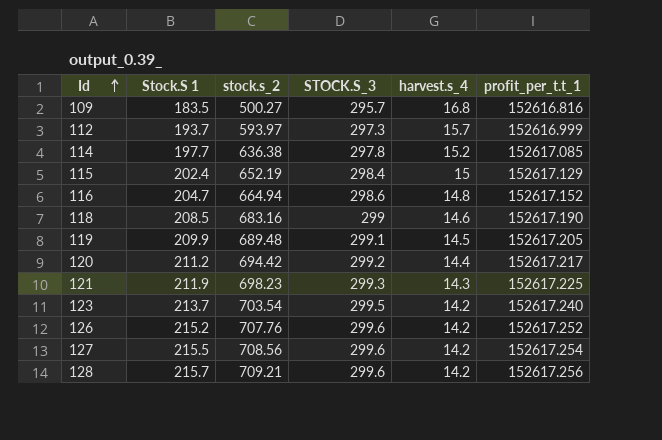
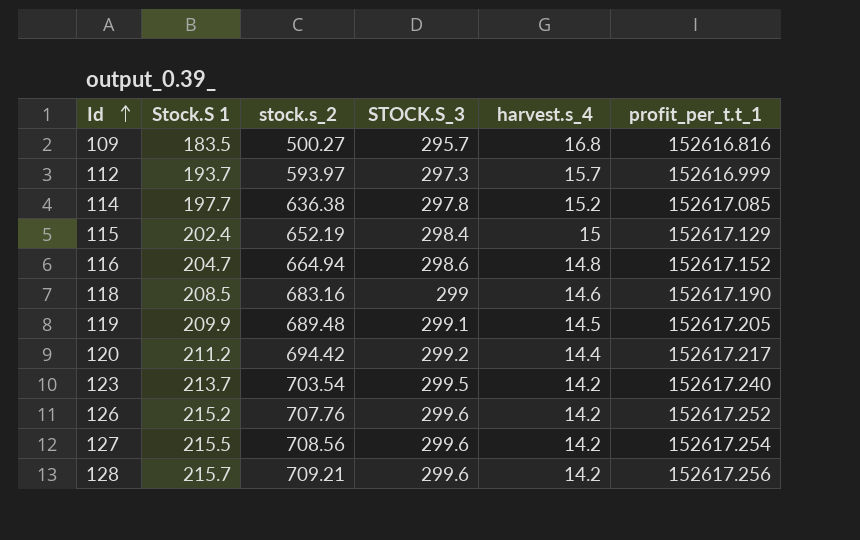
row 121: 211.9 | 698.23 | 299.3 | 14.3 | 152617.225 -> none

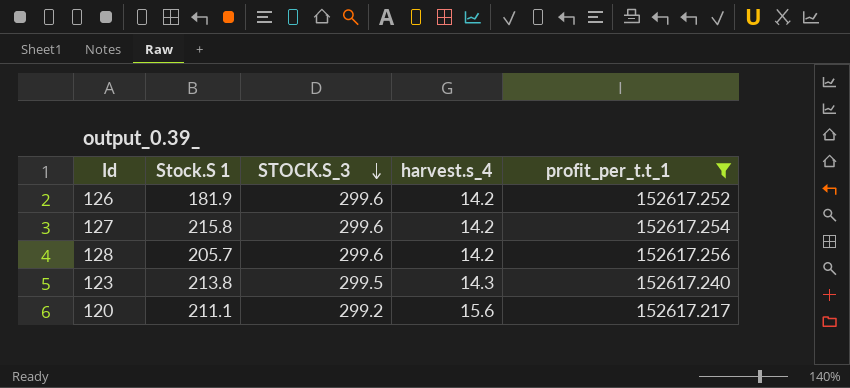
filter: none -> profit_per_t.t_1 >= 152617.217
row order: Id ascending -> STOCK.S_3 descending
column stock.s_2 | position: 3 -> none
126 | Stock.S 1: 215.2 -> 181.9
127 | Stock.S 1: 215.5 -> 215.8
128 | Stock.S 1: 215.7 -> 205.7
123 | Stock.S 1: 213.7 -> 213.8
123 | harvest.s_4: 14.2 -> 14.3
120 | Stock.S 1: 211.2 -> 211.1
120 | harvest.s_4: 14.4 -> 15.6

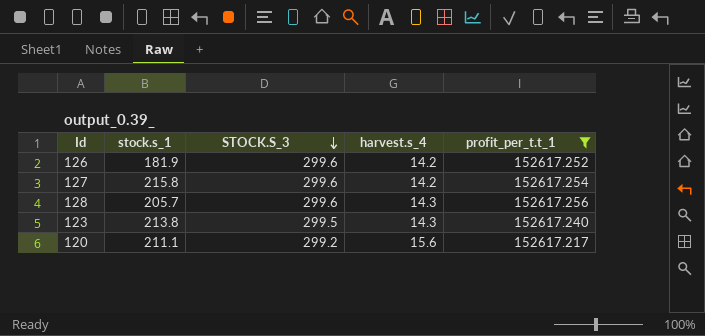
column name: Stock.S 1 -> stock.s_1
128 | harvest.s_4: 14.2 -> 14.3

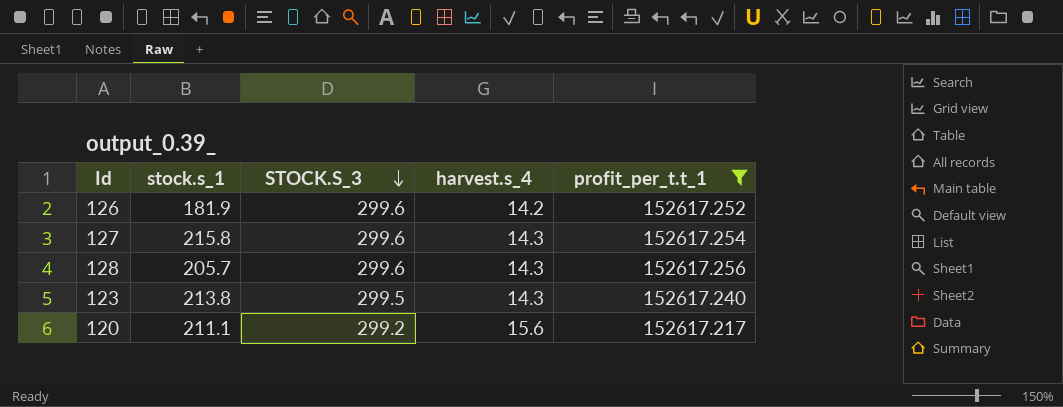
127 | harvest.s_4: 14.2 -> 14.3

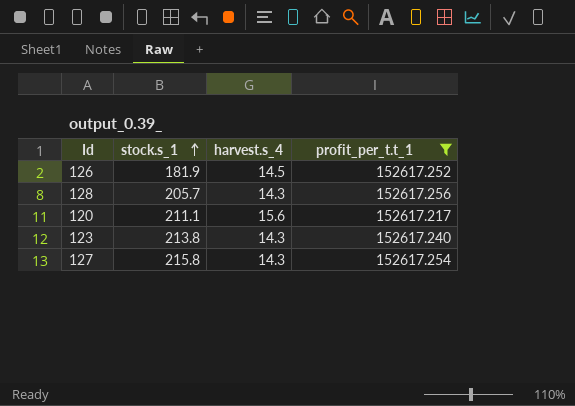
row order: STOCK.S_3 descending -> stock.s_1 ascending
column STOCK.S_3 | position: 3 -> none
126 | harvest.s_4: 14.2 -> 14.5

